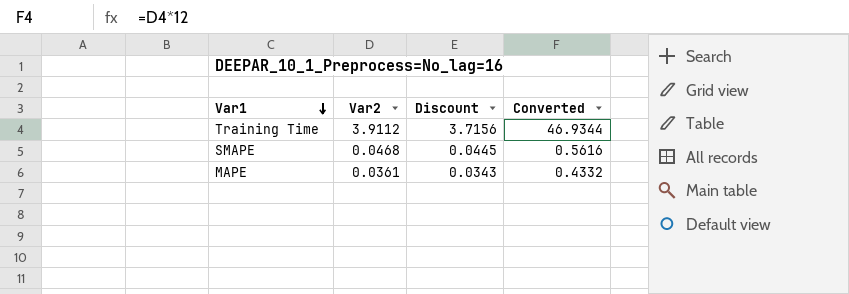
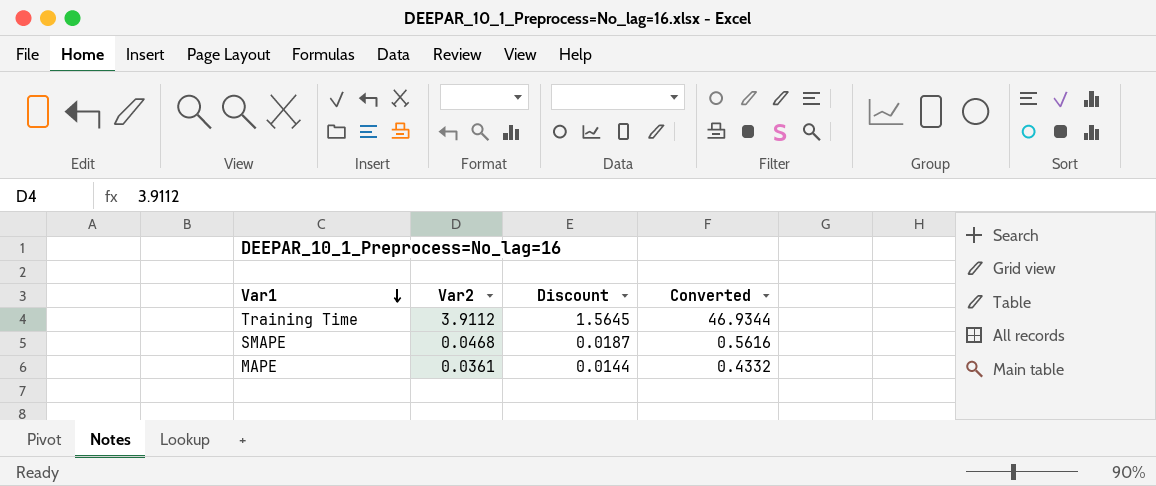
column Discount | formula: [Var2] * 0.95 -> [Var2] * 0.4

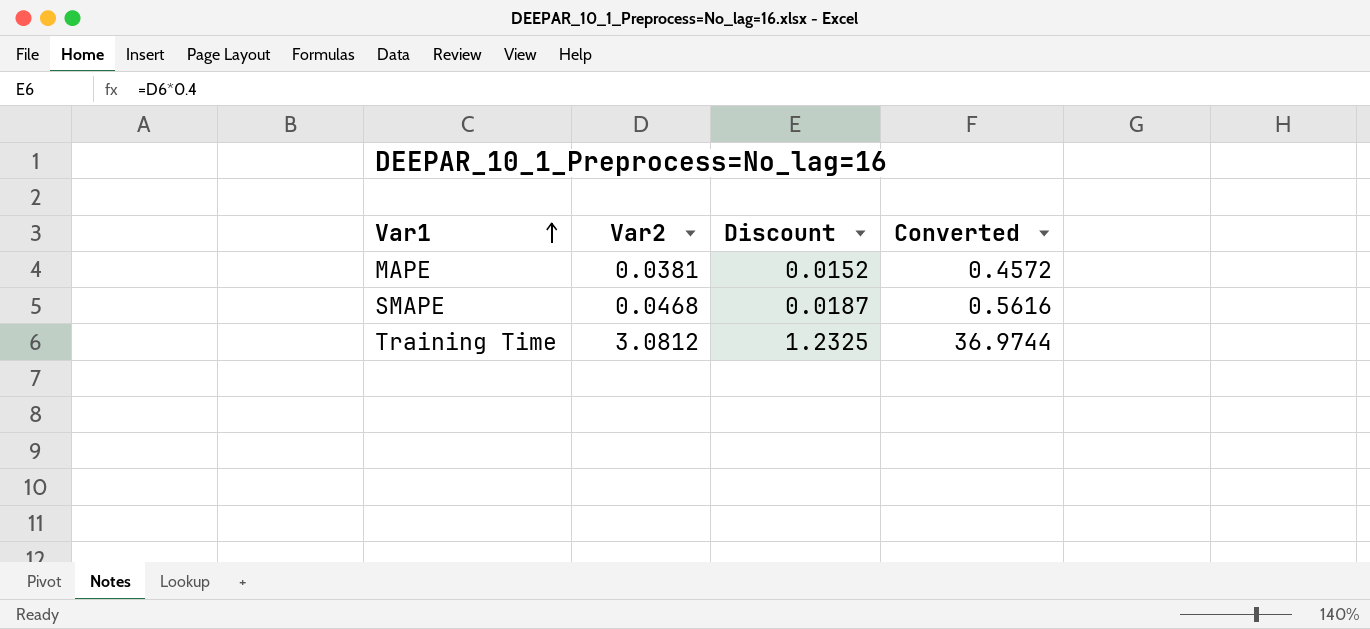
row order: Var1 descending -> Var1 ascending
MAPE | Var2: 0.0361 -> 0.0381
MAPE | Discount: 0.0144 -> 0.0152
MAPE | Converted: 0.4332 -> 0.4572
Training Time | Var2: 3.9112 -> 3.0812
Training Time | Discount: 1.5645 -> 1.2325
Training Time | Converted: 46.9344 -> 36.9744

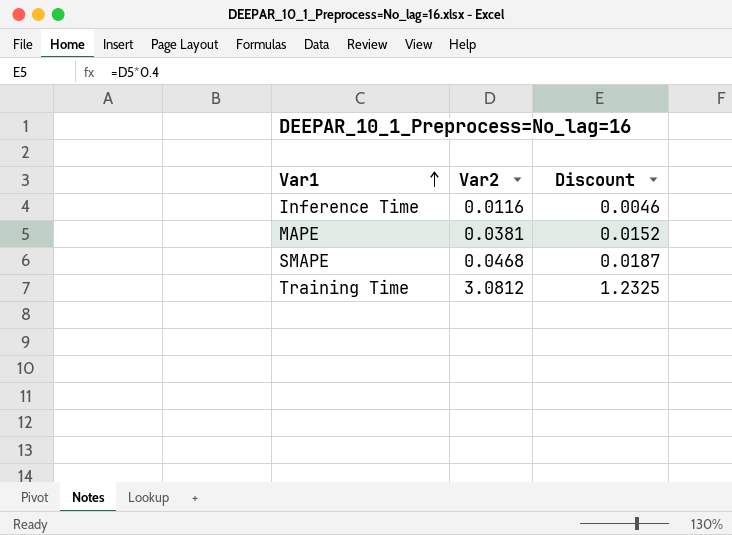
column Converted | formula: [Var2] * 12 -> none
row Inference Time: none -> 0.0116 | 0.0046

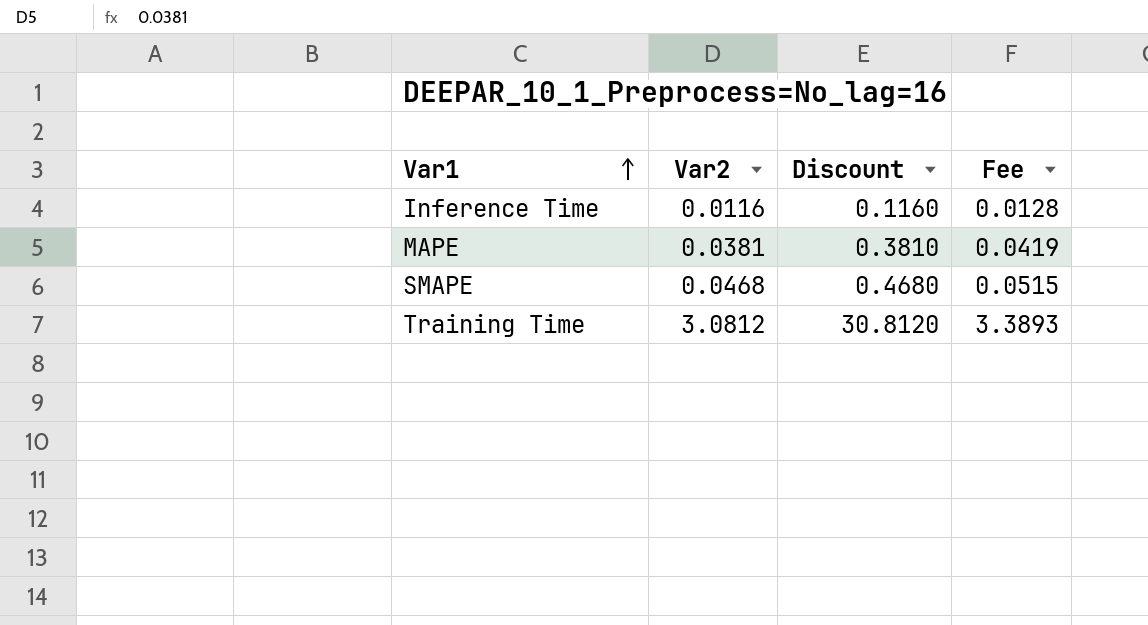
column Discount | formula: [Var2] * 0.4 -> [Var2] * 10
column Fee | formula: none -> [Var2] * 1.1

